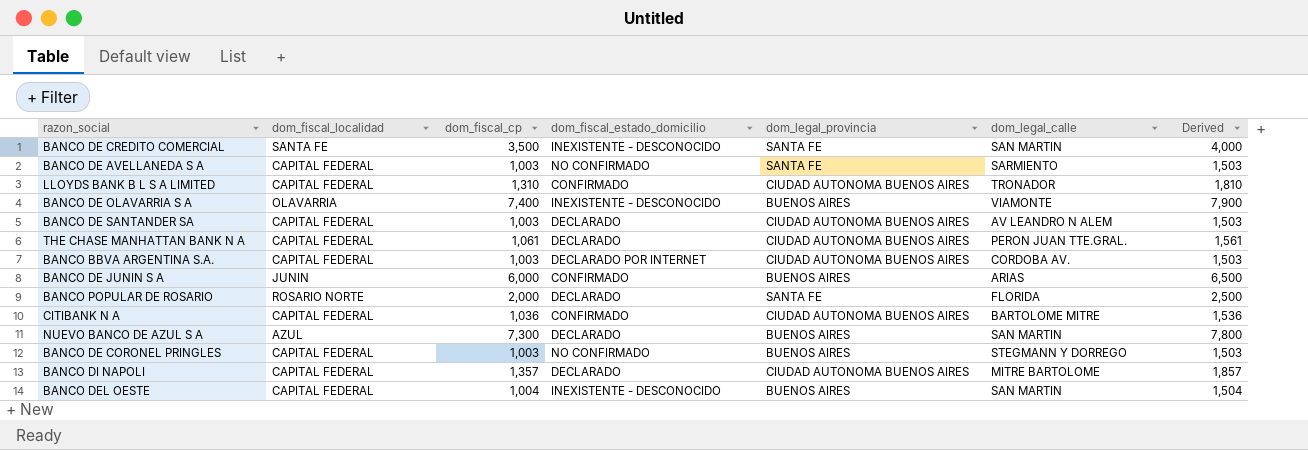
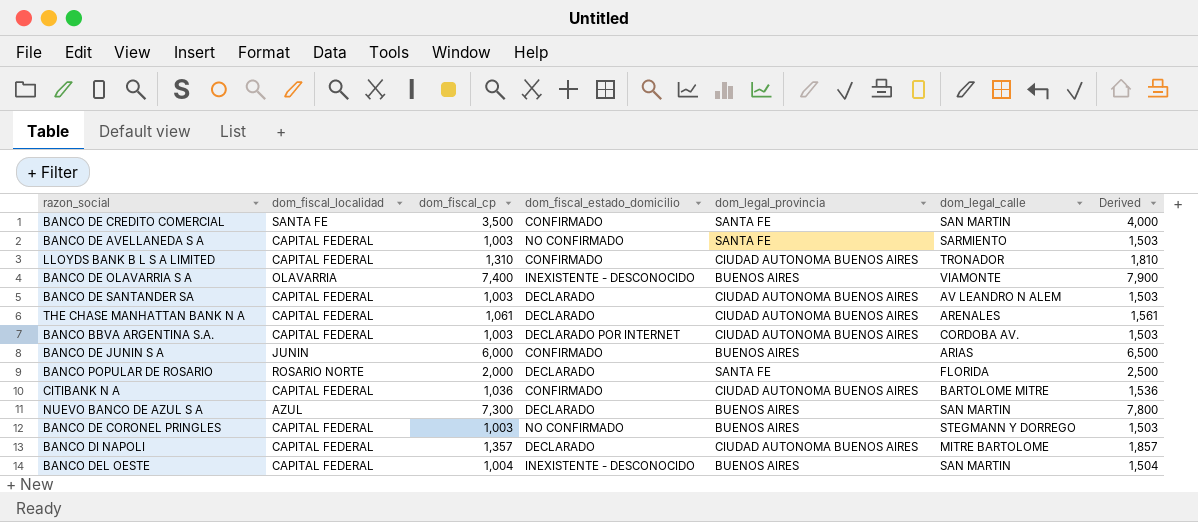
BANCO DE CREDITO COMERCIAL | dom_fiscal_estado_domicilio: INEXISTENTE - DESCONOCIDO -> CONFIRMADO
THE CHASE MANHATTAN BANK N A | dom_legal_calle: PERON JUAN TTE.GRAL. -> ARENALES

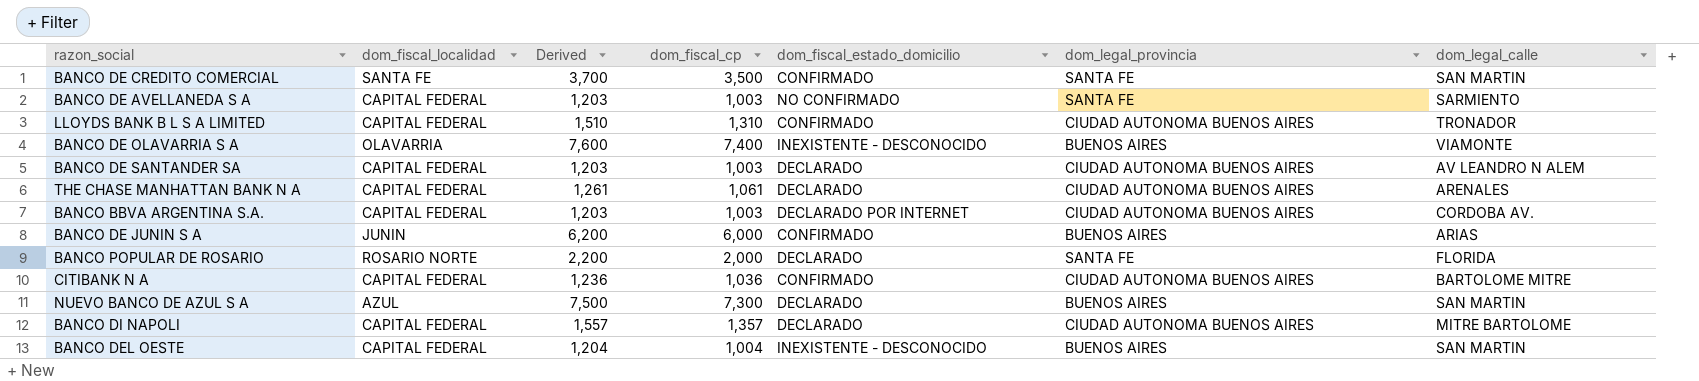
column Derived | formula: [dom_fiscal_cp] + 500 -> [dom_fiscal_cp] + 200
column Derived | position: 7 -> 3
row BANCO DE CORONEL PRINGLES: CAPITAL FEDERAL | 1,003 | NO CONFIRMADO | BUENOS AIRES | STEGMANN Y DORREGO | 1,503 -> none

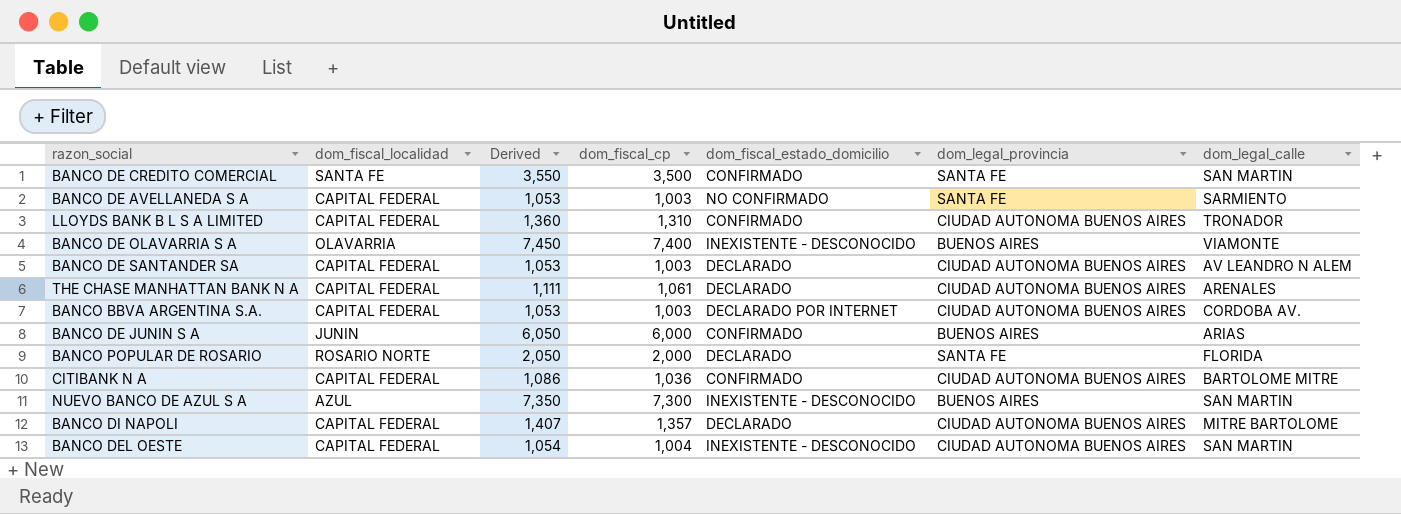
column Derived | formula: [dom_fiscal_cp] + 200 -> [dom_fiscal_cp] + 50
NUEVO BANCO DE AZUL S A | dom_fiscal_estado_domicilio: DECLARADO -> INEXISTENTE - DESCONOCIDO
BANCO DEL OESTE | dom_legal_provincia: BUENOS AIRES -> CIUDAD AUTONOMA BUENOS AIRES

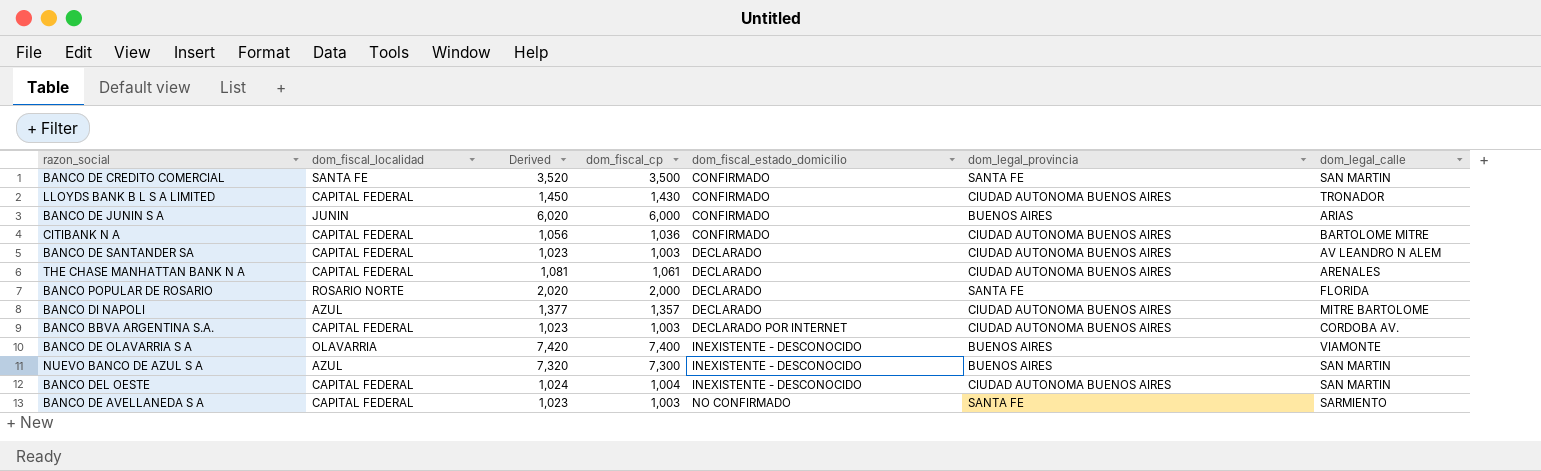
row order: none -> dom_fiscal_estado_domicilio ascending
column Derived | formula: [dom_fiscal_cp] + 50 -> [dom_fiscal_cp] + 20
LLOYDS BANK B L S A LIMITED | dom_fiscal_cp: 1,310 -> 1,430
BANCO DI NAPOLI | dom_fiscal_localidad: CAPITAL FEDERAL -> AZUL

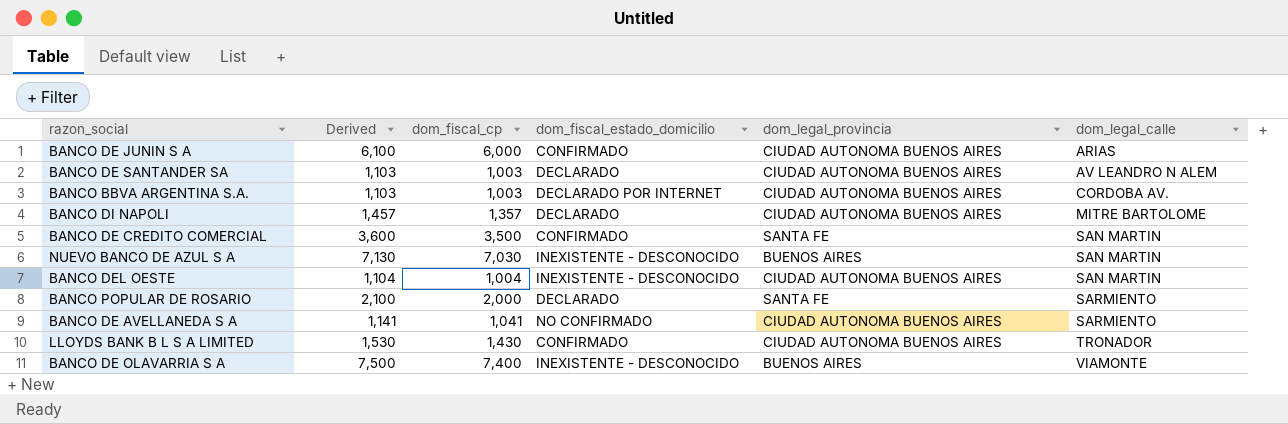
row order: dom_fiscal_estado_domicilio ascending -> dom_legal_calle ascending
column dom_fiscal_localidad | position: 2 -> none
column Derived | formula: [dom_fiscal_cp] + 20 -> [dom_fiscal_cp] + 100
row CITIBANK N A: CAPITAL FEDERAL | 1,056 | 1,036 | CONFIRMADO | CIUDAD AUTONOMA BUENOS AIRES | BARTOLOME MITRE -> none
row THE CHASE MANHATTAN BANK N A: CAPITAL FEDERAL | 1,081 | 1,061 | DECLARADO | CIUDAD AUTONOMA BUENOS AIRES | ARENALES -> none
BANCO DE JUNIN S A | dom_legal_provincia: BUENOS AIRES -> CIUDAD AUTONOMA BUENOS AIRES
NUEVO BANCO DE AZUL S A | dom_fiscal_cp: 7,300 -> 7,030
BANCO POPULAR DE ROSARIO | dom_legal_calle: FLORIDA -> SARMIENTO
BANCO DE AVELLANEDA S A | dom_fiscal_cp: 1,003 -> 1,041
BANCO DE AVELLANEDA S A | dom_legal_provincia: SANTA FE -> CIUDAD AUTONOMA BUENOS AIRES

